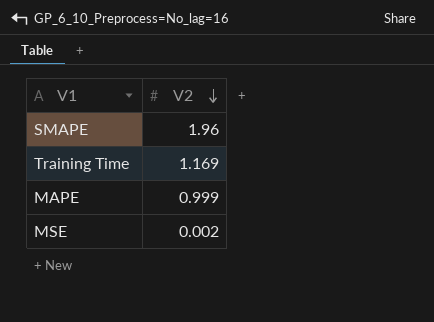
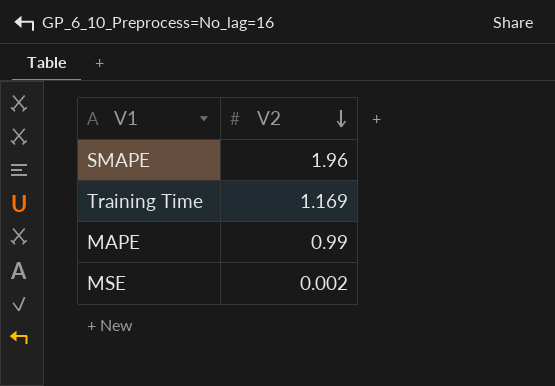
MAPE | V2: 0.999 -> 0.99

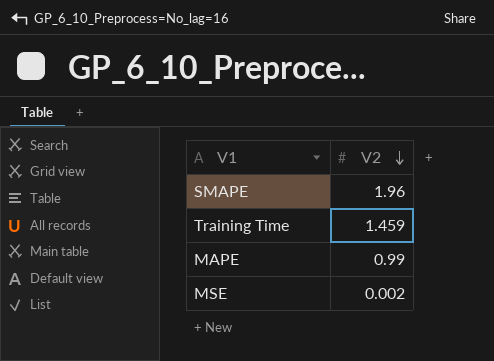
Training Time | V2: 1.169 -> 1.459

